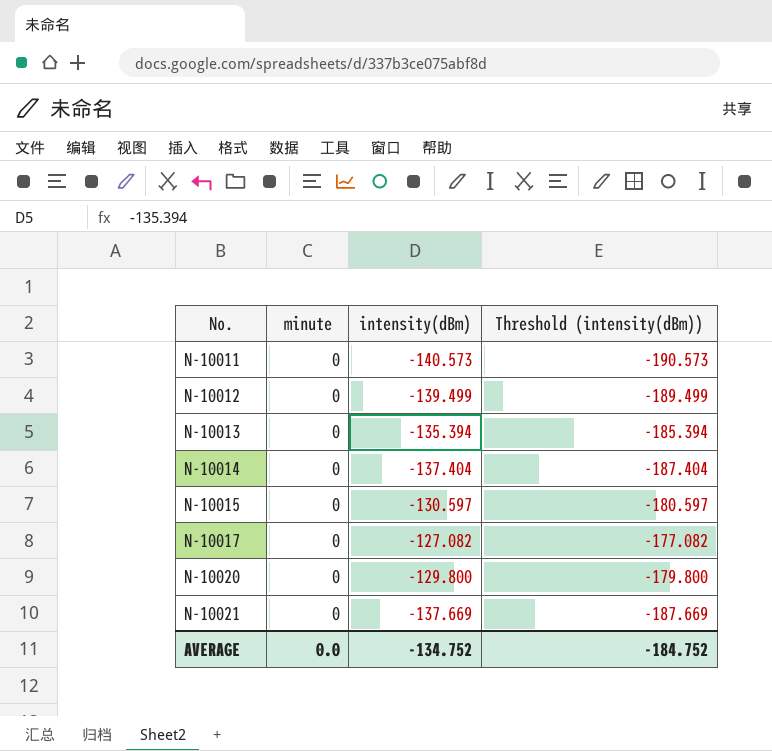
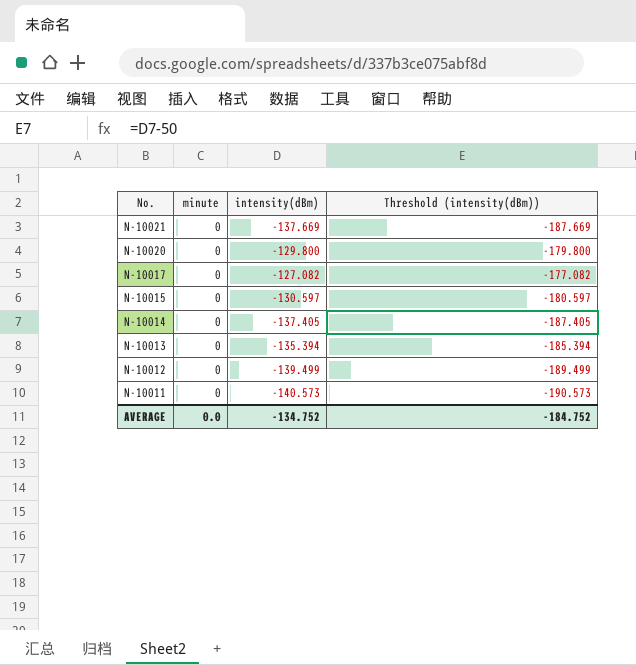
row order: No. ascending -> No. descending
N-10014 | intensity(dBm): -137.404 -> -137.405
N-10014 | Threshold (intensity(dBm)): -187.404 -> -187.405

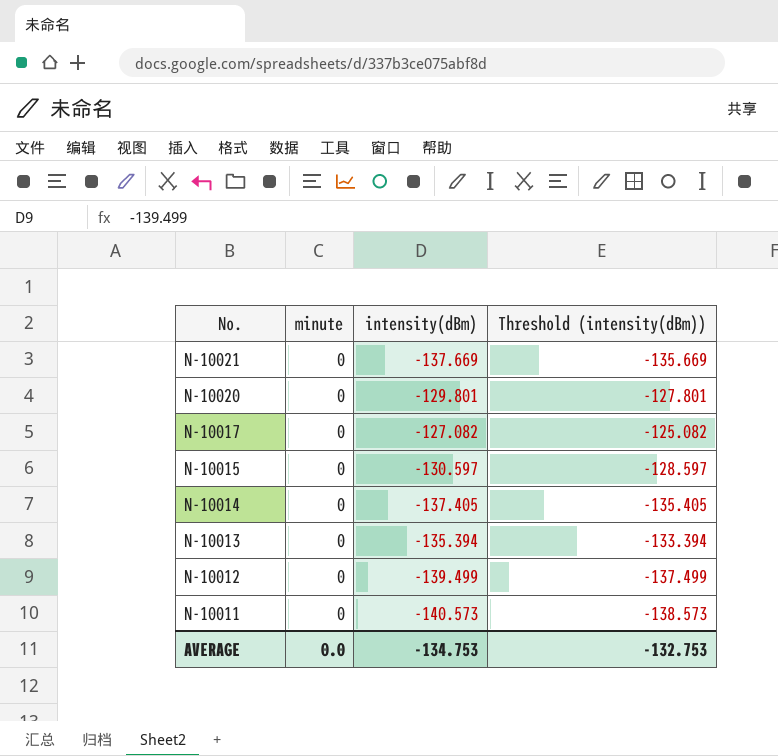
column Threshold (intensity(dBm)) | formula: [intensity(dBm)] - 50 -> [intensity(dBm)] + 2
N-10020 | intensity(dBm): -129.800 -> -129.801
AVERAGE | intensity(dBm): -134.752 -> -134.753
AVERAGE | Threshold (intensity(dBm)): -184.752 -> -132.753

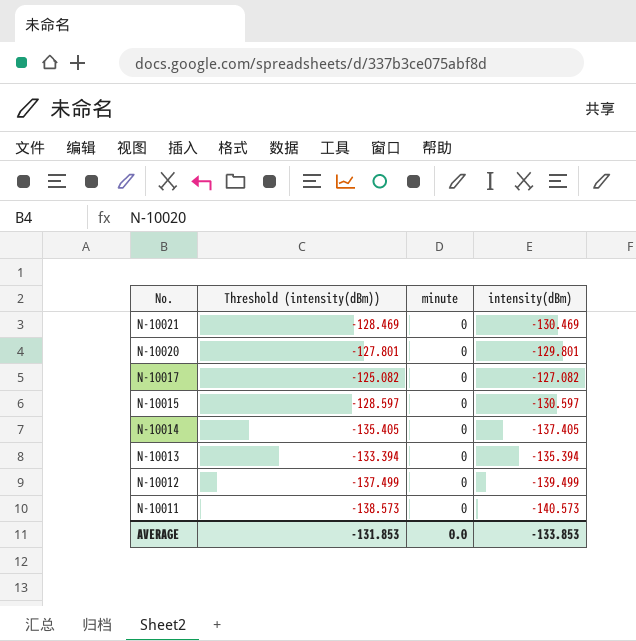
column Threshold (intensity(dBm)) | position: 4 -> 2
N-10021 | Threshold (intensity(dBm)): -135.669 -> -128.469
N-10021 | intensity(dBm): -137.669 -> -130.469
AVERAGE | Threshold (intensity(dBm)): -132.753 -> -131.853
AVERAGE | intensity(dBm): -134.753 -> -133.853

